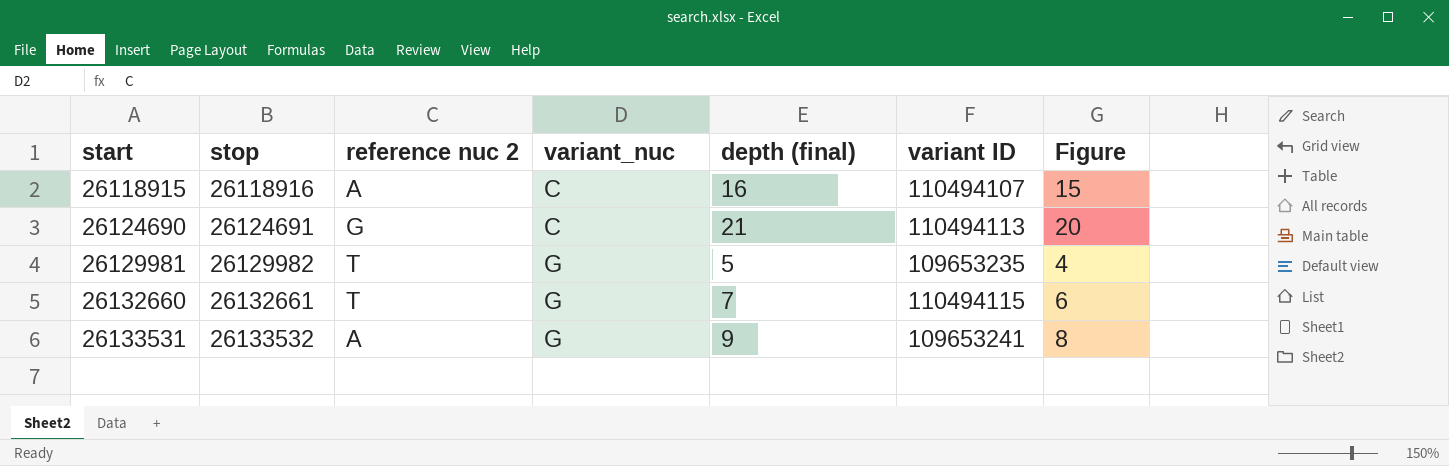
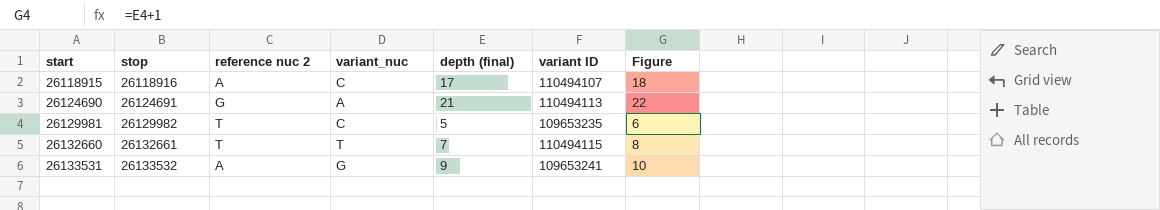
column Figure | formula: [depth (final)] - 1 -> [depth (final)] + 1
26118915 | depth (final): 16 -> 17
26124690 | variant_nuc: C -> A
26129981 | variant_nuc: G -> C
26132660 | variant_nuc: G -> T

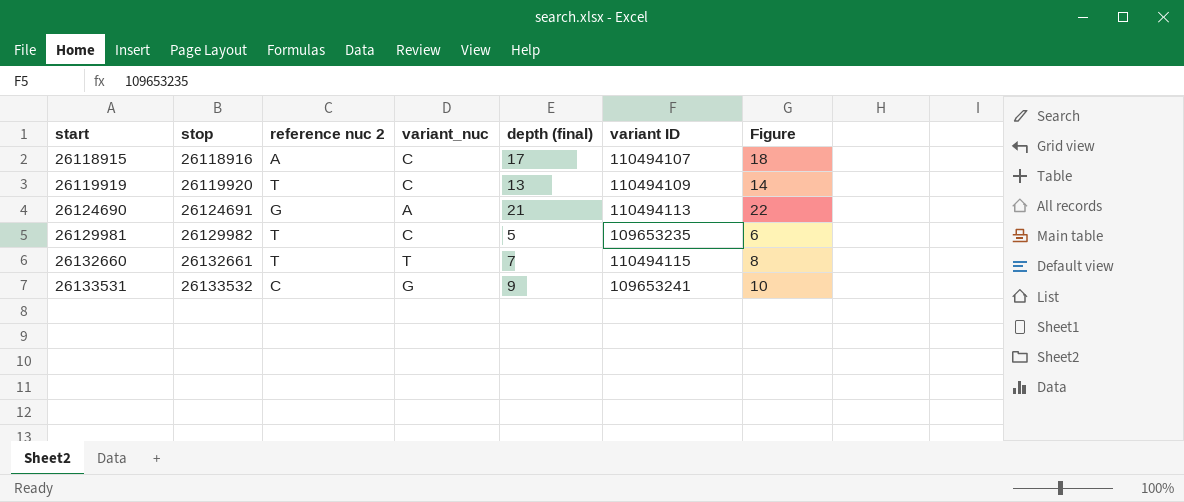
row 26119919: none -> 26119920 | T | C | 13 | 110494109 | 14
26133531 | reference nuc 2: A -> C

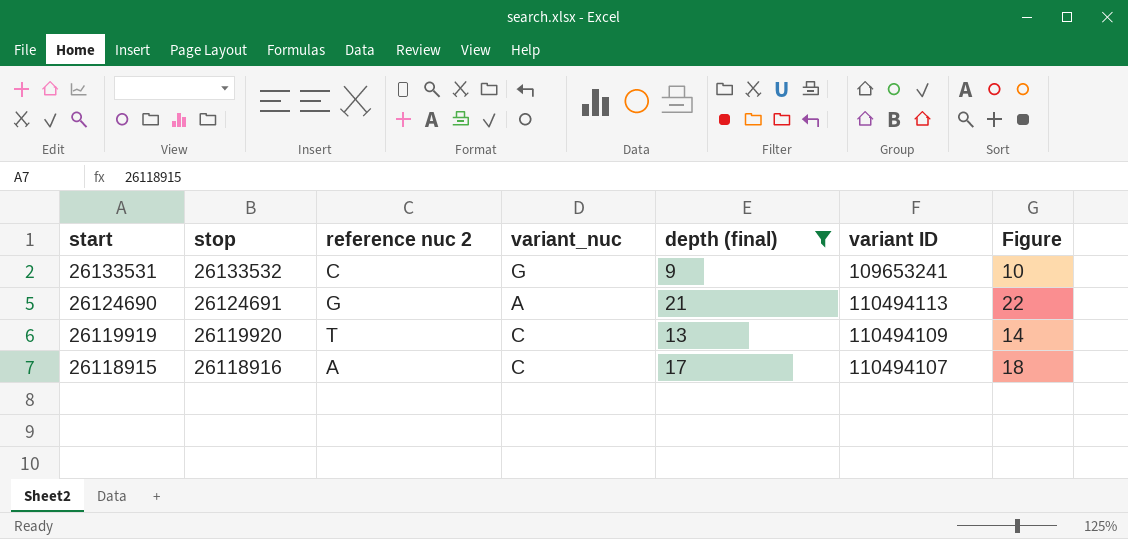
filter: none -> depth (final) >= 9
row order: start ascending -> start descending

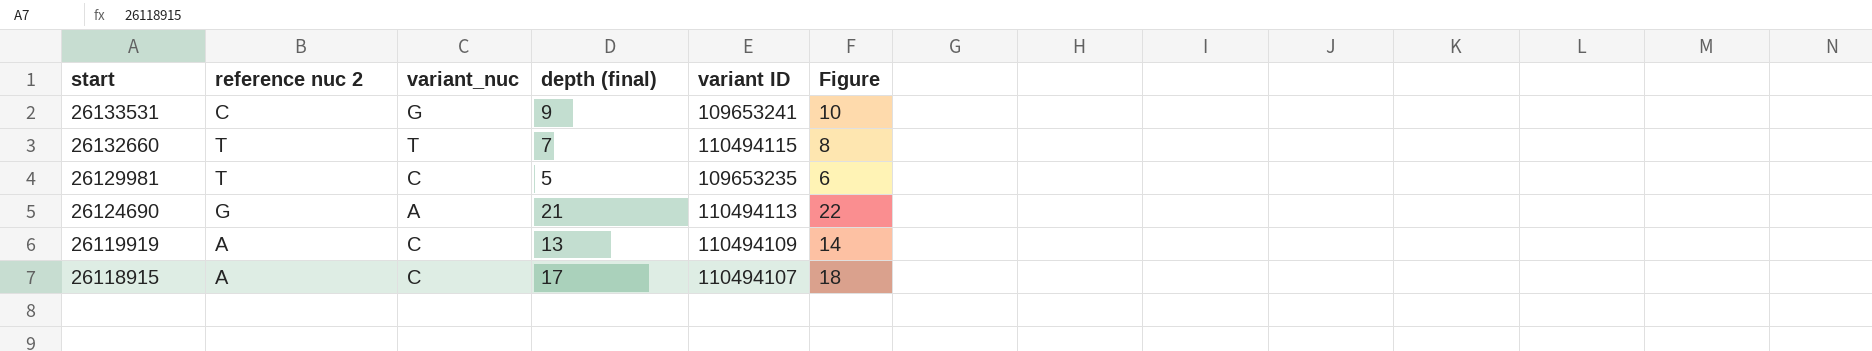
filter: depth (final) >= 9 -> none
column stop | position: 2 -> none
26119919 | reference nuc 2: T -> A

